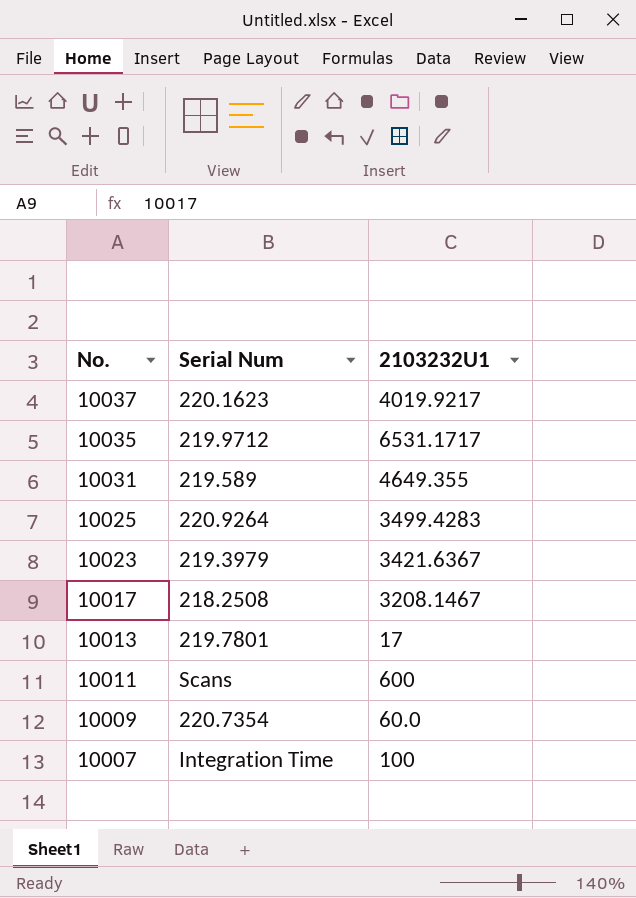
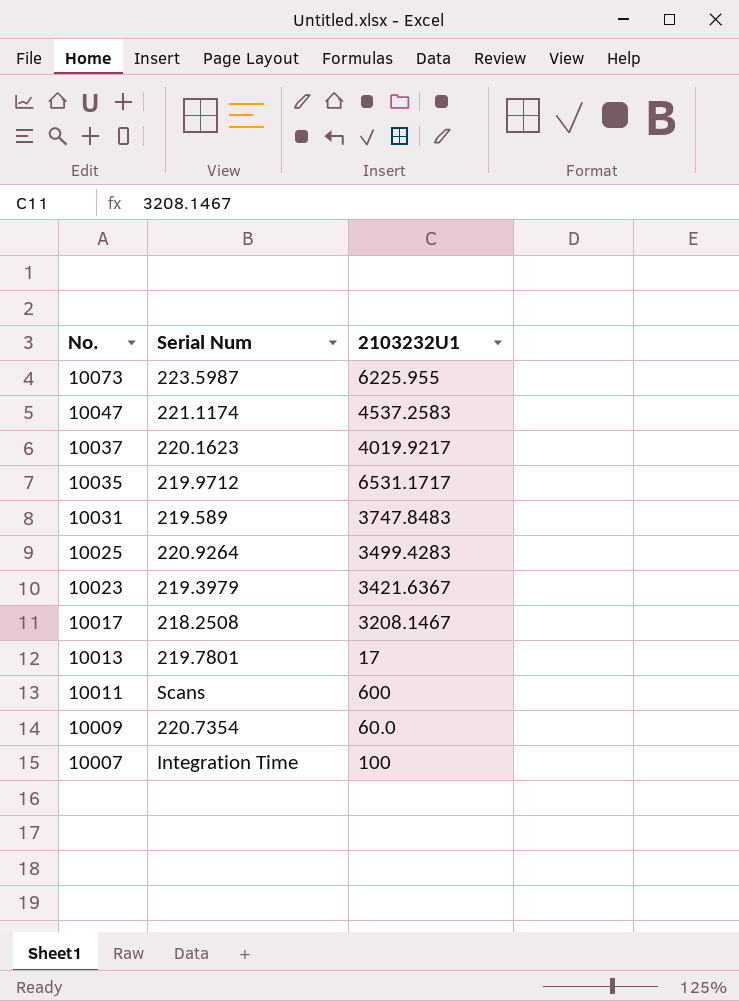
row 10073: none -> 223.5987 | 6225.955
row 10047: none -> 221.1174 | 4537.2583
10031 | 2103232U1: 4649.355 -> 3747.8483

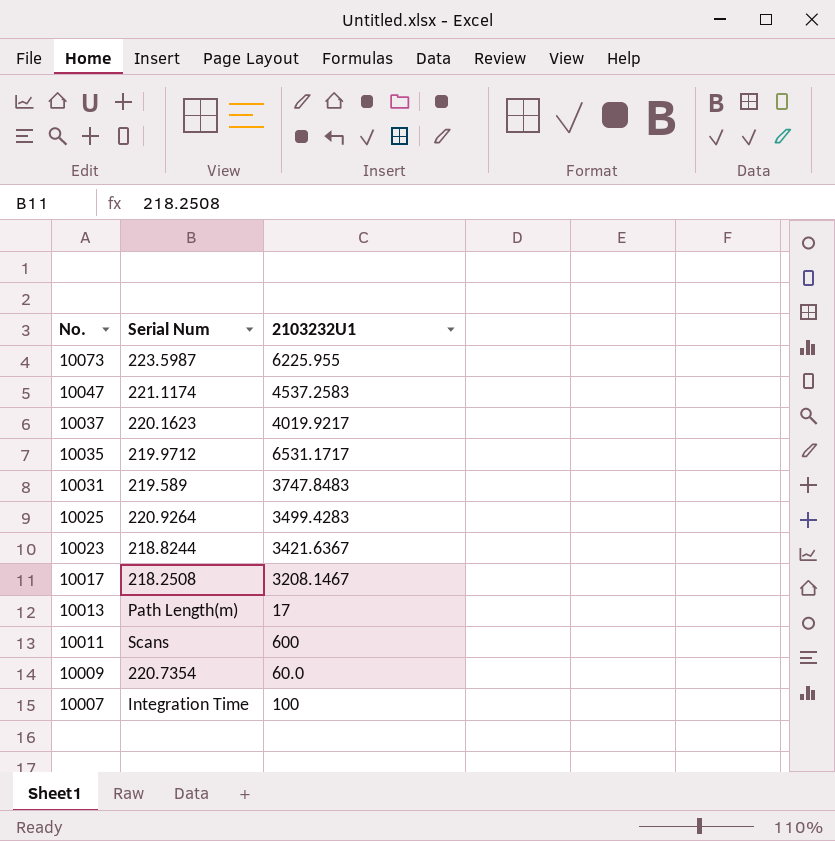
10023 | Serial Num: 219.3979 -> 218.8244
10013 | Serial Num: 219.7801 -> Path Length(m)

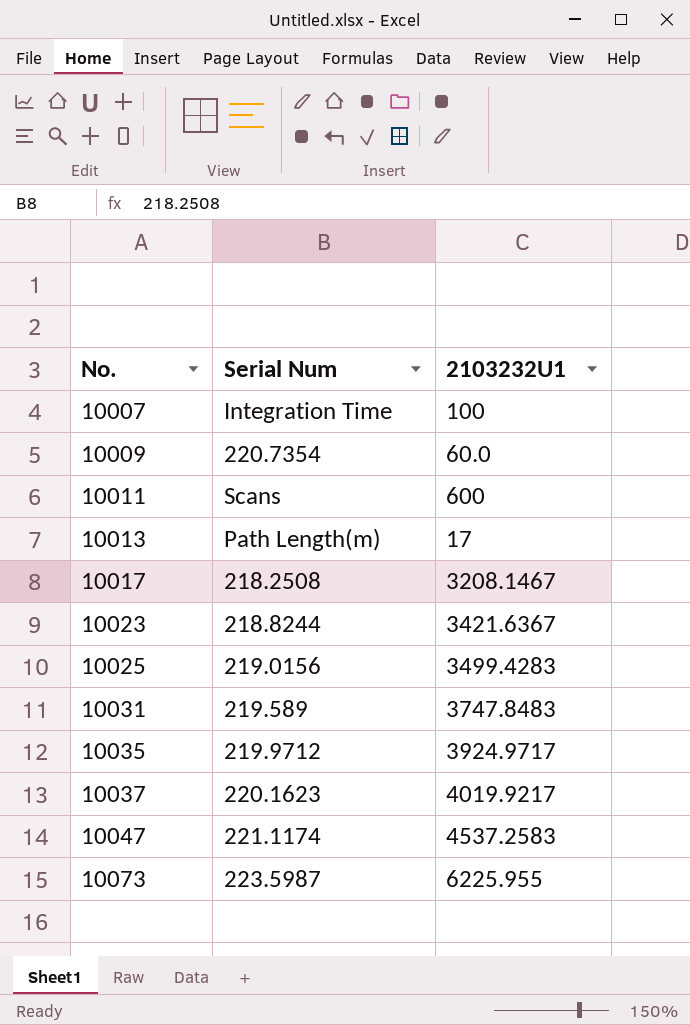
row order: No. descending -> No. ascending
10025 | Serial Num: 220.9264 -> 219.0156
10035 | 2103232U1: 6531.1717 -> 3924.9717

